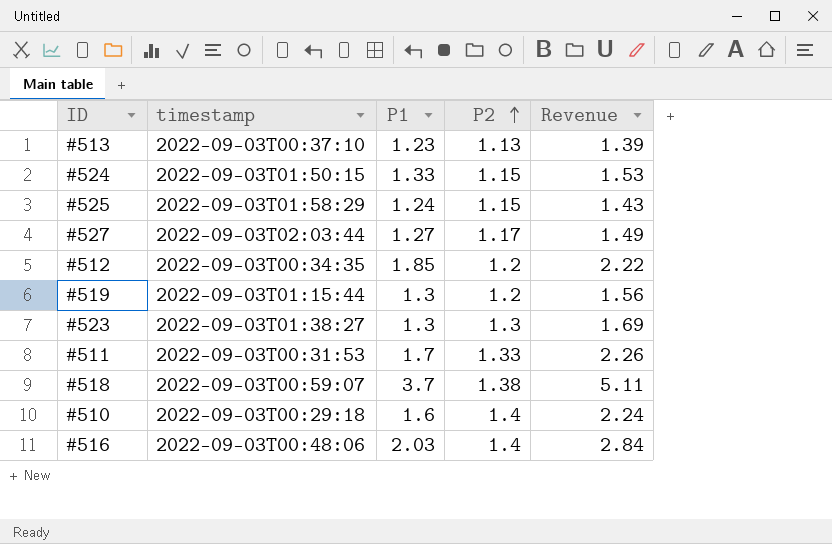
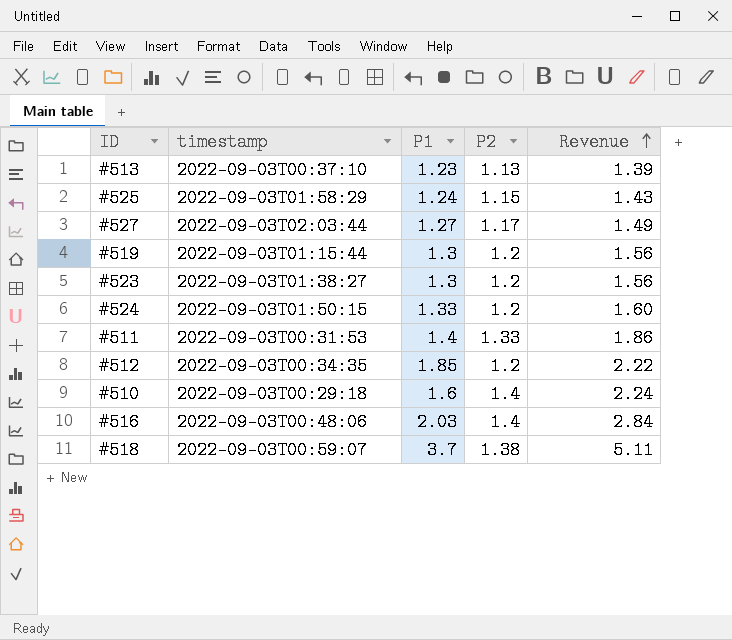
row order: P2 ascending -> Revenue ascending
#523 | P2: 1.3 -> 1.2
#523 | Revenue: 1.69 -> 1.56
#524 | P2: 1.15 -> 1.2
#524 | Revenue: 1.53 -> 1.60
#511 | P1: 1.7 -> 1.4
#511 | Revenue: 2.26 -> 1.86

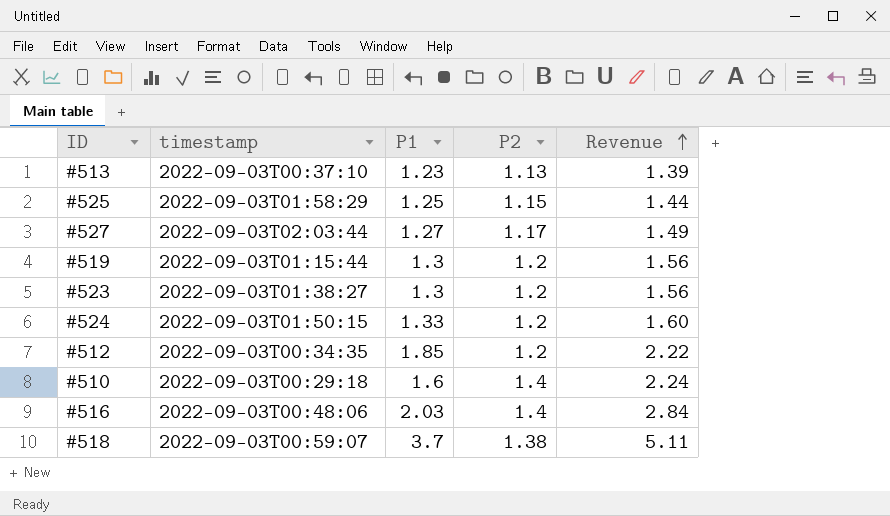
row #511: 2022-09-03T00:31:53 | 1.4 | 1.33 | 1.86 -> none
#525 | P1: 1.24 -> 1.25
#525 | Revenue: 1.43 -> 1.44

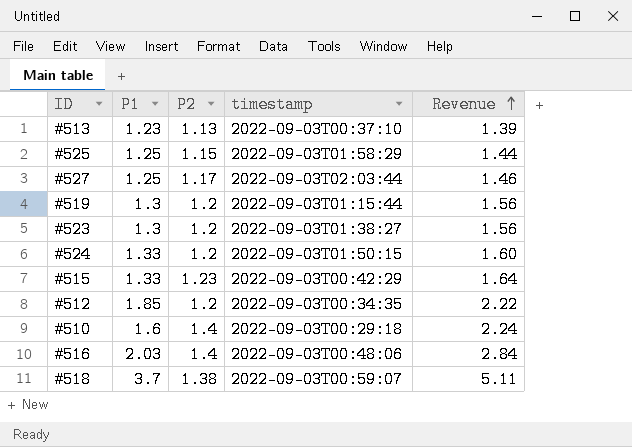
column timestamp | position: 2 -> 4
#527 | P1: 1.27 -> 1.25
#527 | Revenue: 1.49 -> 1.46
row #515: none -> 1.33 | 1.23 | 2022-09-03T00:42:29 | 1.64

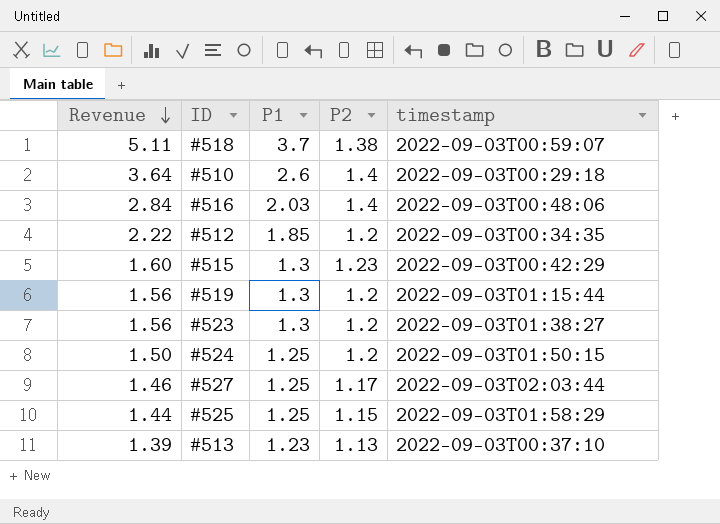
row order: Revenue ascending -> Revenue descending
column Revenue | position: 5 -> 1
#510 | Revenue: 2.24 -> 3.64
#510 | P1: 1.6 -> 2.6
#515 | Revenue: 1.64 -> 1.60
#515 | P1: 1.33 -> 1.3
#524 | Revenue: 1.60 -> 1.50
#524 | P1: 1.33 -> 1.25

